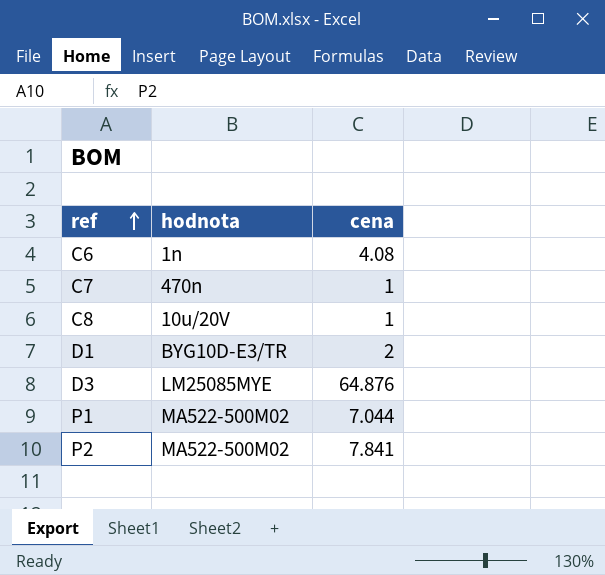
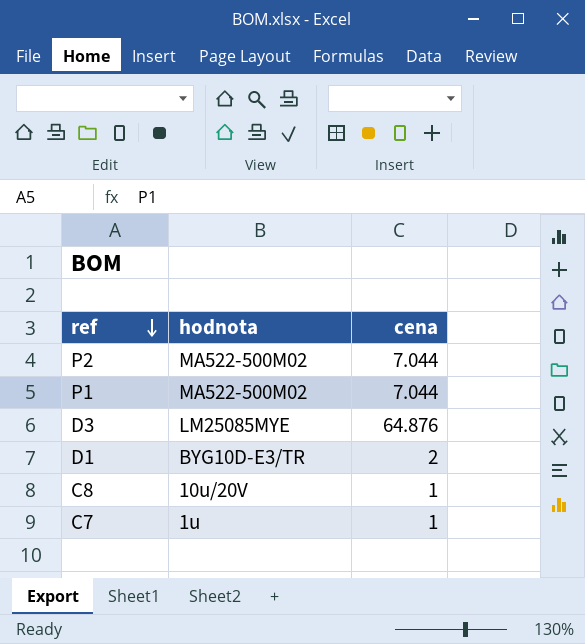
row order: ref ascending -> ref descending
row C6: 1n | 4.08 -> none
P2 | cena: 7.841 -> 7.044
C7 | hodnota: 470n -> 1u

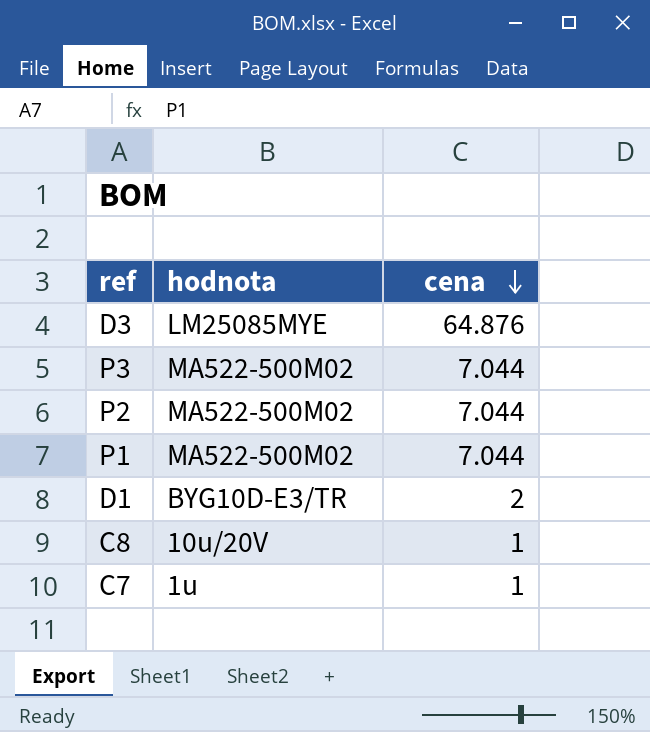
row order: ref descending -> cena descending
row P3: none -> MA522-500M02 | 7.044

